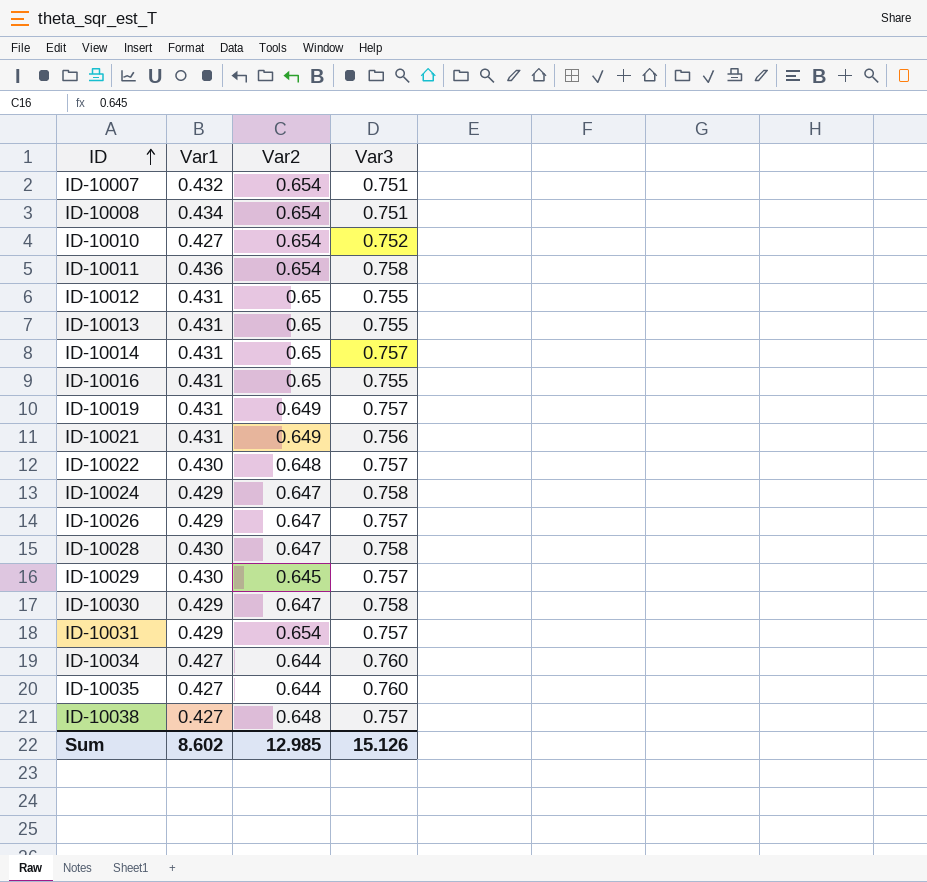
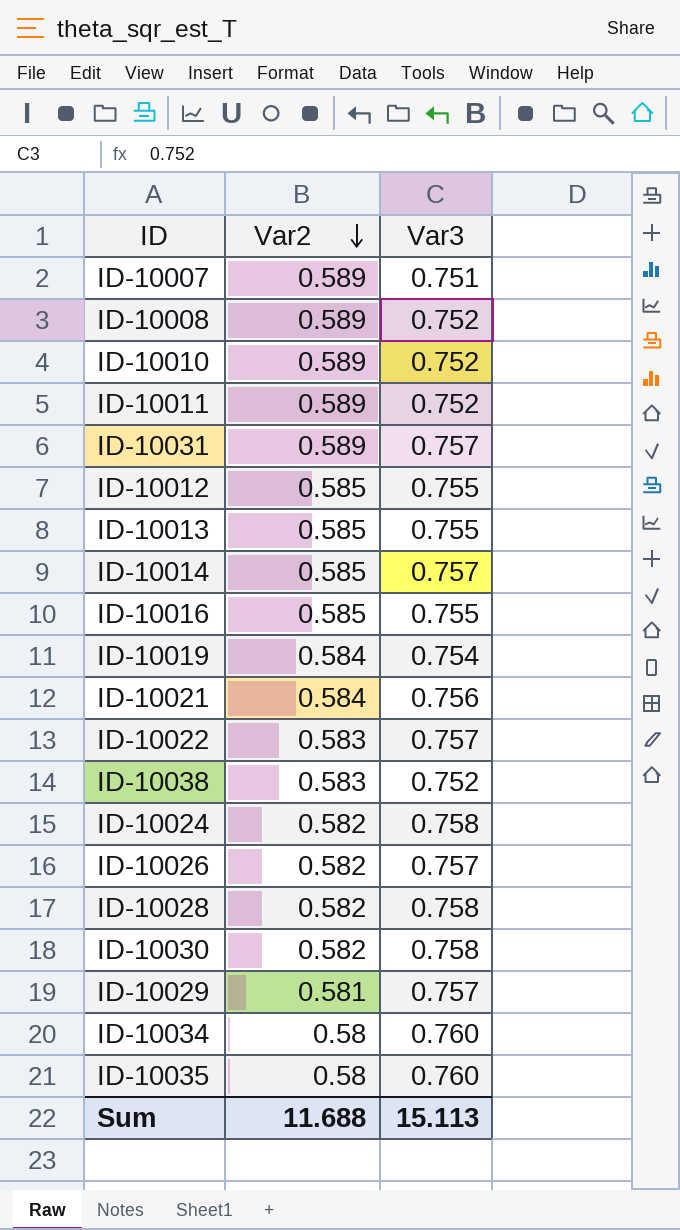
row order: ID ascending -> Var2 descending
column Var1 | position: 2 -> none
ID-10007 | Var2: 0.654 -> 0.589
ID-10008 | Var2: 0.654 -> 0.589
ID-10008 | Var3: 0.751 -> 0.752
ID-10010 | Var2: 0.654 -> 0.589
ID-10011 | Var2: 0.654 -> 0.589
ID-10011 | Var3: 0.758 -> 0.752
ID-10031 | Var2: 0.654 -> 0.589
ID-10012 | Var2: 0.65 -> 0.585
ID-10013 | Var2: 0.65 -> 0.585
ID-10014 | Var2: 0.65 -> 0.585
ID-10016 | Var2: 0.65 -> 0.585
ID-10019 | Var2: 0.649 -> 0.584
ID-10019 | Var3: 0.757 -> 0.754
ID-10021 | Var2: 0.649 -> 0.584
ID-10022 | Var2: 0.648 -> 0.583
ID-10038 | Var2: 0.648 -> 0.583
ID-10038 | Var3: 0.757 -> 0.752
ID-10024 | Var2: 0.647 -> 0.582
ID-10026 | Var2: 0.647 -> 0.582
ID-10028 | Var2: 0.647 -> 0.582
ID-10030 | Var2: 0.647 -> 0.582
ID-10029 | Var2: 0.645 -> 0.581
ID-10034 | Var2: 0.644 -> 0.58
ID-10035 | Var2: 0.644 -> 0.58
Sum | Var2: 12.985 -> 11.688
Sum | Var3: 15.126 -> 15.113

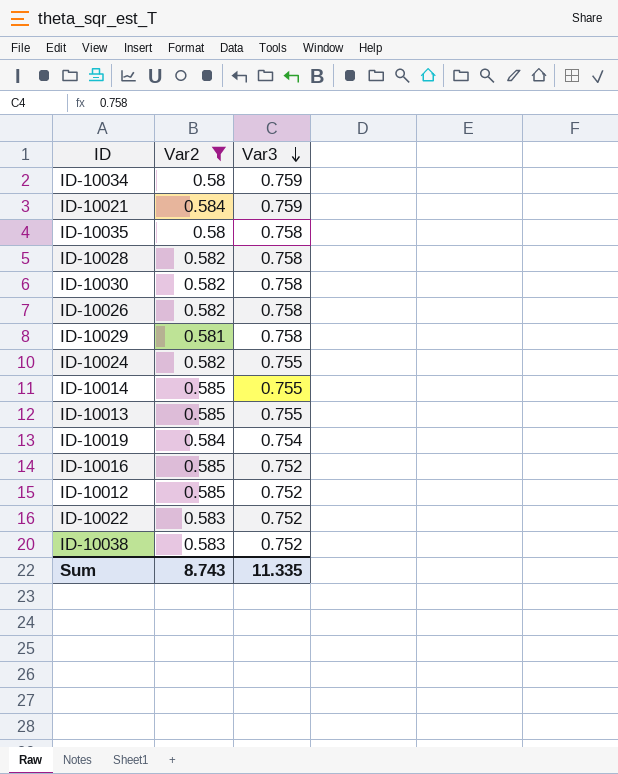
filter: none -> Var2 != 0.589
row order: Var2 descending -> Var3 descending
ID-10034 | Var3: 0.760 -> 0.759
ID-10021 | Var3: 0.756 -> 0.759
ID-10035 | Var3: 0.760 -> 0.758
ID-10026 | Var3: 0.757 -> 0.758
ID-10029 | Var3: 0.757 -> 0.758
ID-10024 | Var3: 0.758 -> 0.755
ID-10014 | Var3: 0.757 -> 0.755
ID-10016 | Var3: 0.755 -> 0.752
ID-10012 | Var3: 0.755 -> 0.752
ID-10022 | Var3: 0.757 -> 0.752
Sum | Var2: 11.688 -> 8.743
Sum | Var3: 15.113 -> 11.335

